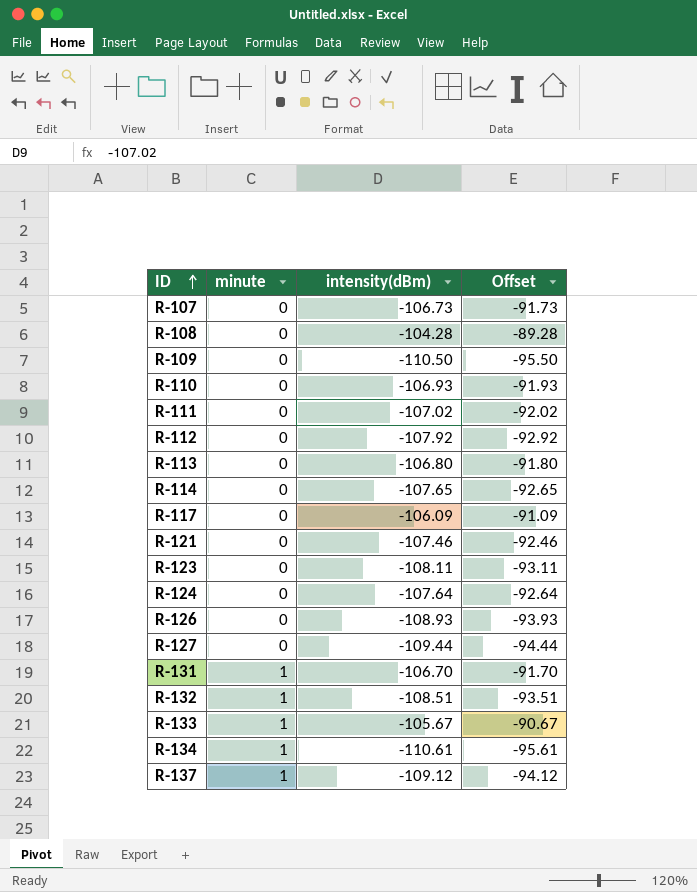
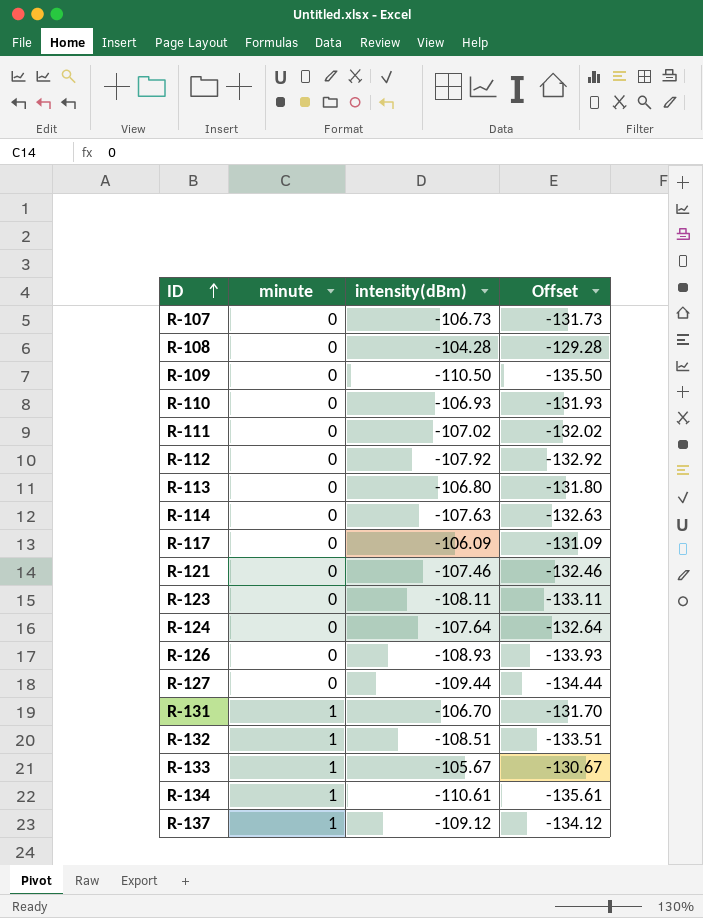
column Offset | formula: [intensity(dBm)] + 15 -> [intensity(dBm)] - 25
R-114 | intensity(dBm): -107.65 -> -107.63

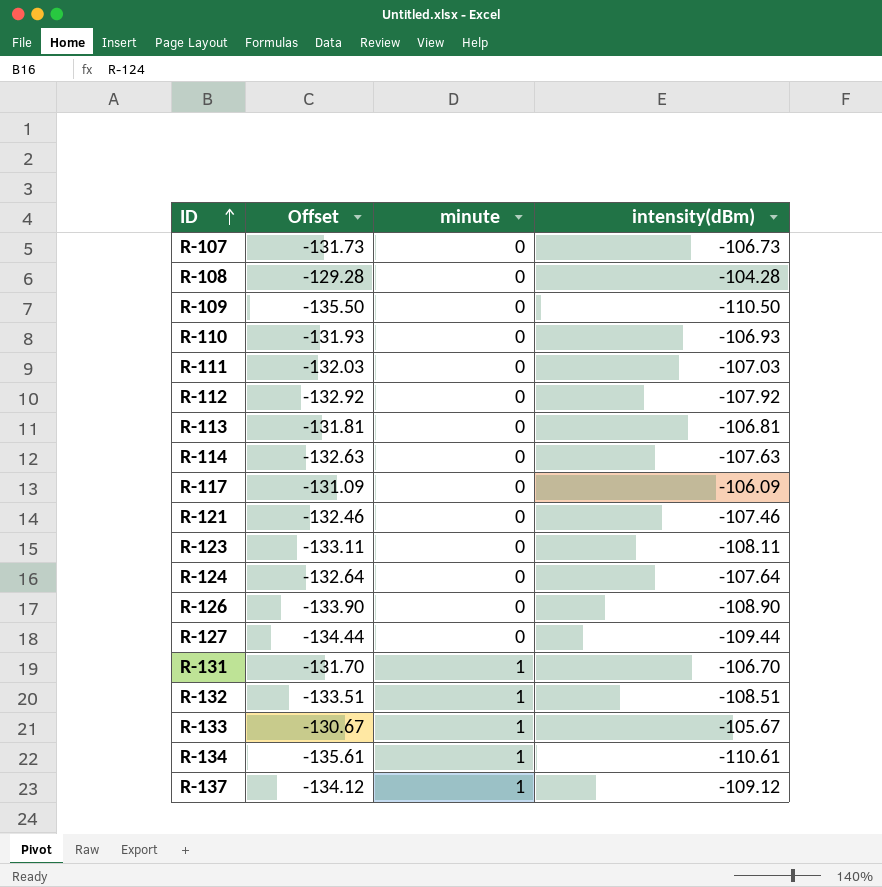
column Offset | position: 4 -> 2
R-111 | Offset: -132.02 -> -132.03
R-111 | intensity(dBm): -107.02 -> -107.03
R-113 | Offset: -131.80 -> -131.81
R-113 | intensity(dBm): -106.80 -> -106.81
R-126 | Offset: -133.93 -> -133.90
R-126 | intensity(dBm): -108.93 -> -108.90

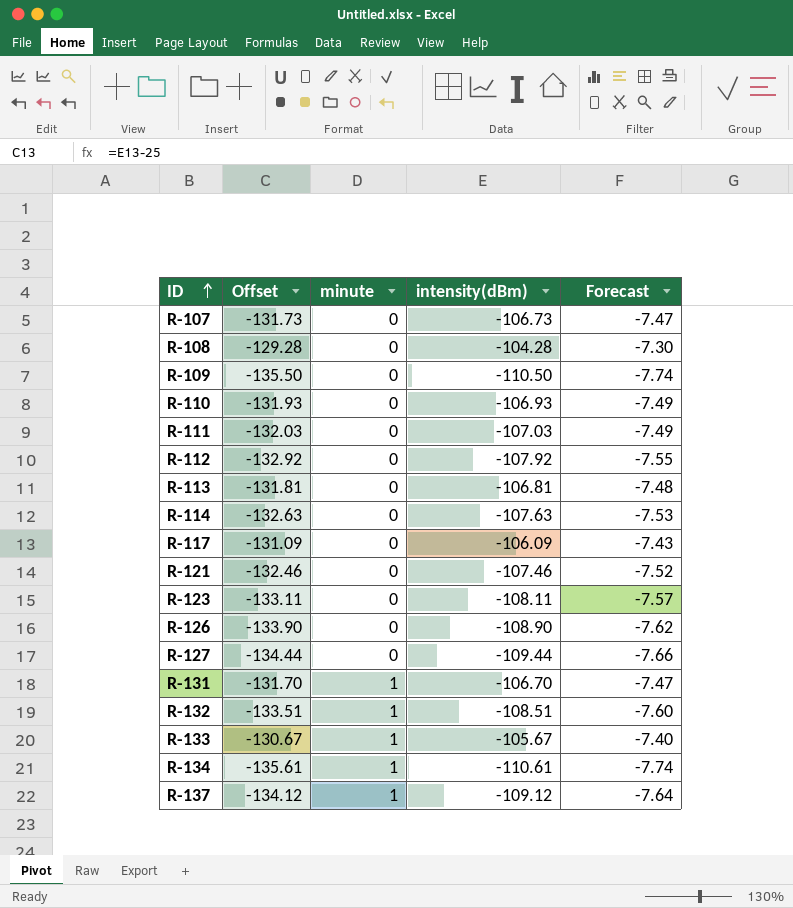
column Forecast | formula: none -> [intensity(dBm)] * 0.07
row R-124: -132.64 | 0 | -107.64 -> none

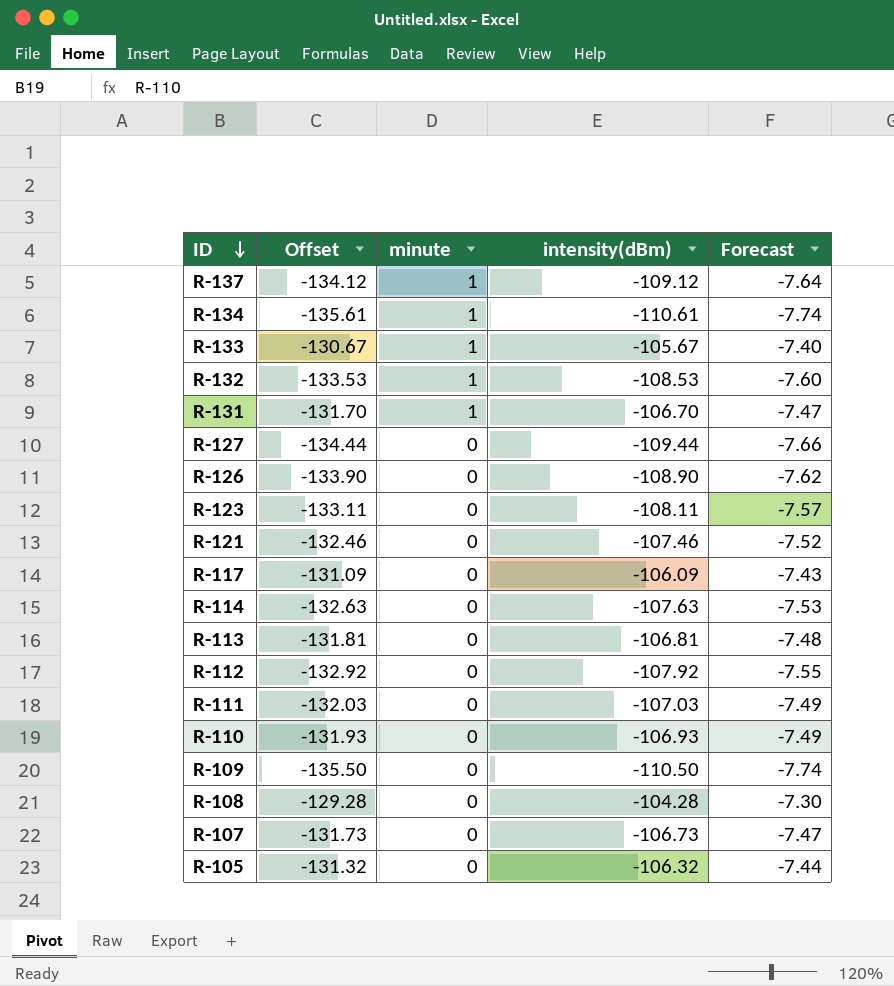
row order: ID ascending -> ID descending
R-132 | Offset: -133.51 -> -133.53
R-132 | intensity(dBm): -108.51 -> -108.53
row R-105: none -> -131.32 | 0 | -106.32 | -7.44

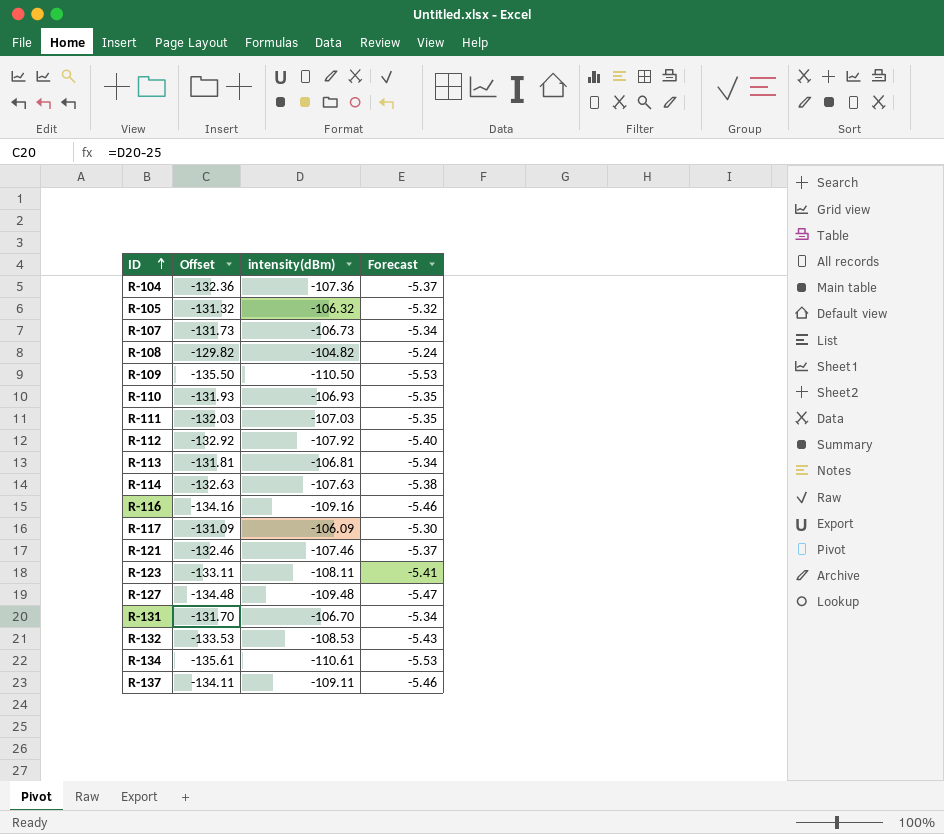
row order: ID descending -> ID ascending
column minute | position: 3 -> none
column Forecast | formula: [intensity(dBm)] * 0.07 -> [intensity(dBm)] * 0.05
row R-133: -130.67 | 1 | -105.67 | -7.40 -> none
row R-126: -133.90 | 0 | -108.90 | -7.62 -> none
row R-104: none -> -132.36 | -107.36 | -5.37
R-108 | Offset: -129.28 -> -129.82
R-108 | intensity(dBm): -104.28 -> -104.82
row R-116: none -> -134.16 | -109.16 | -5.46
R-127 | Offset: -134.44 -> -134.48
R-127 | intensity(dBm): -109.44 -> -109.48
R-137 | Offset: -134.12 -> -134.11
R-137 | intensity(dBm): -109.12 -> -109.11

